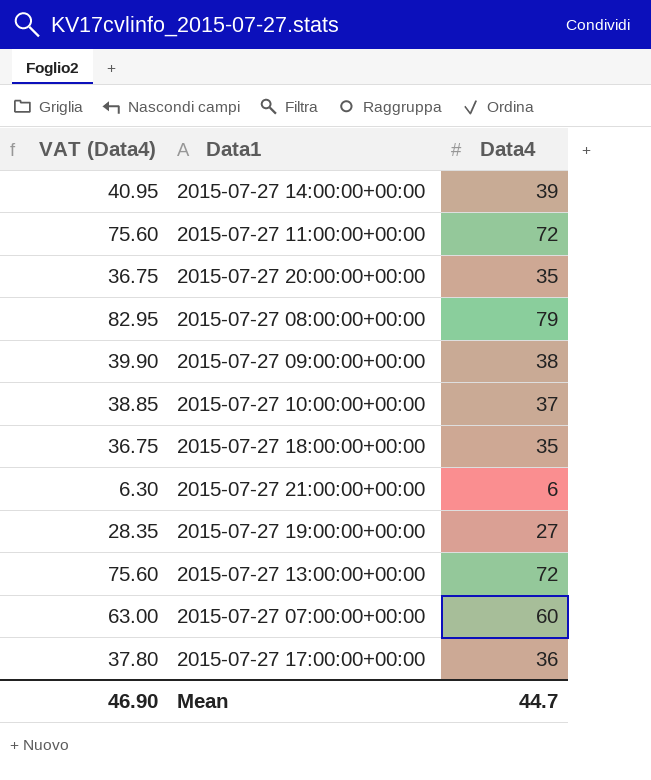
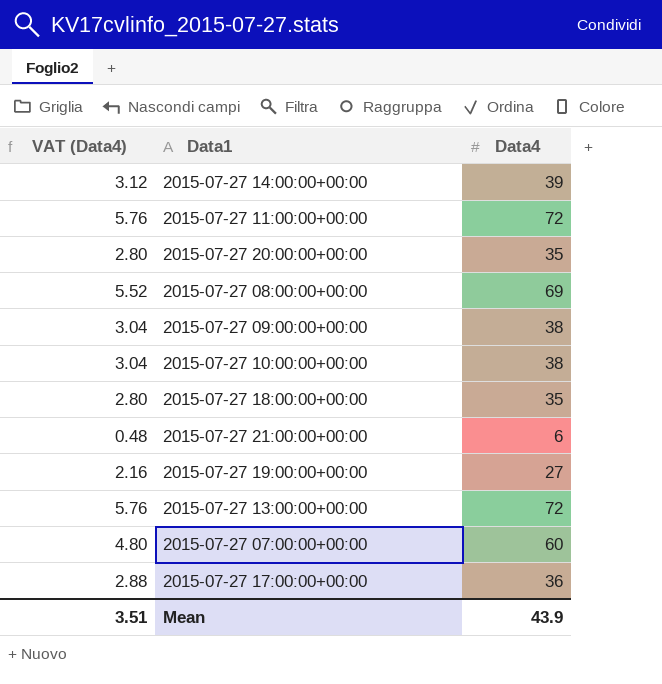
column VAT (Data4) | formula: [Data4] * 1.05 -> [Data4] * 0.08
2015-07-27 08:00:00+00:00 | Data4: 79 -> 69
2015-07-27 10:00:00+00:00 | Data4: 37 -> 38
Mean | VAT (Data4): 46.90 -> 3.51
Mean | Data4: 44.7 -> 43.9

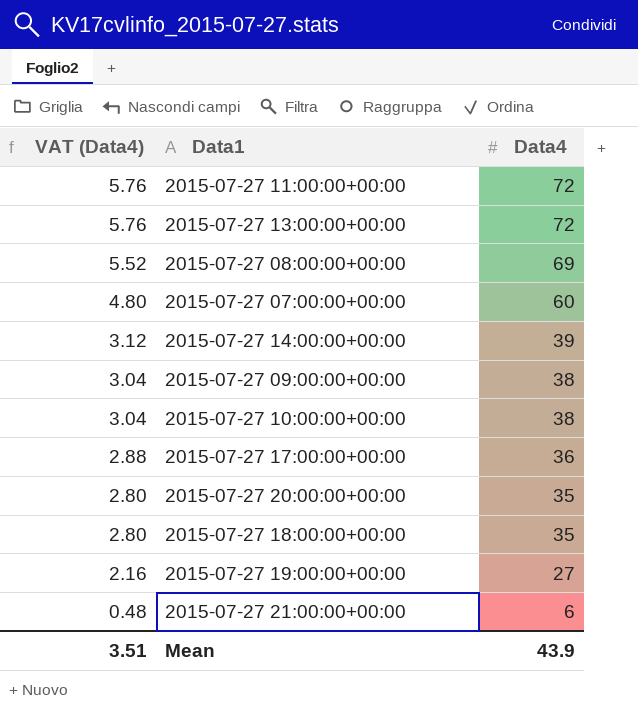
row order: none -> VAT (Data4) descending

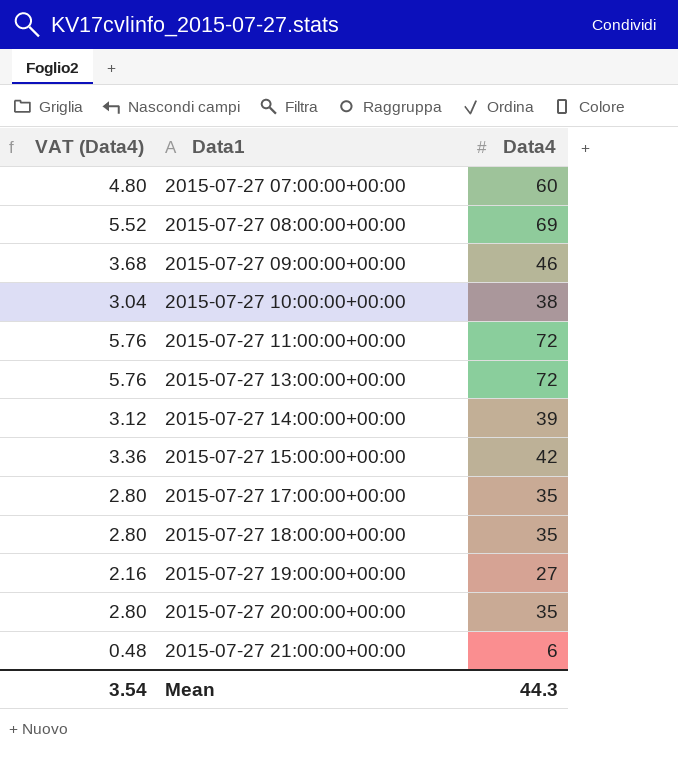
row order: VAT (Data4) descending -> Data1 ascending
2015-07-27 09:00:00+00:00 | VAT (Data4): 3.04 -> 3.68
2015-07-27 09:00:00+00:00 | Data4: 38 -> 46
row 2015-07-27 15:00:00+00:00: none -> 3.36 | 42
2015-07-27 17:00:00+00:00 | VAT (Data4): 2.88 -> 2.80
2015-07-27 17:00:00+00:00 | Data4: 36 -> 35
Mean | VAT (Data4): 3.51 -> 3.54
Mean | Data4: 43.9 -> 44.3

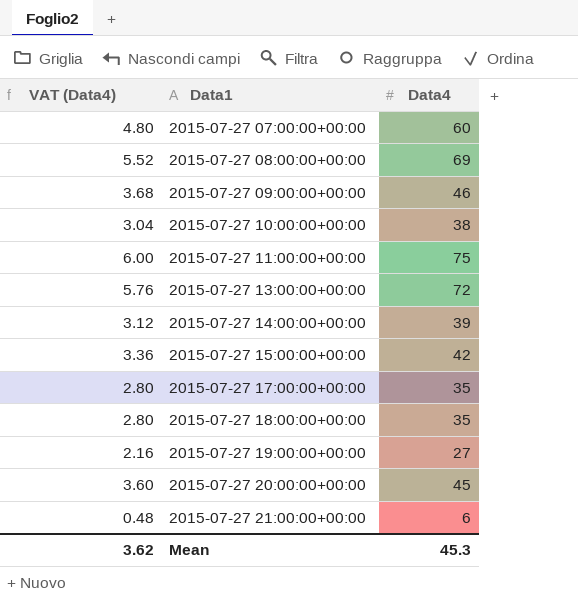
2015-07-27 11:00:00+00:00 | VAT (Data4): 5.76 -> 6.00
2015-07-27 11:00:00+00:00 | Data4: 72 -> 75
2015-07-27 20:00:00+00:00 | VAT (Data4): 2.80 -> 3.60
2015-07-27 20:00:00+00:00 | Data4: 35 -> 45
Mean | VAT (Data4): 3.54 -> 3.62
Mean | Data4: 44.3 -> 45.3

